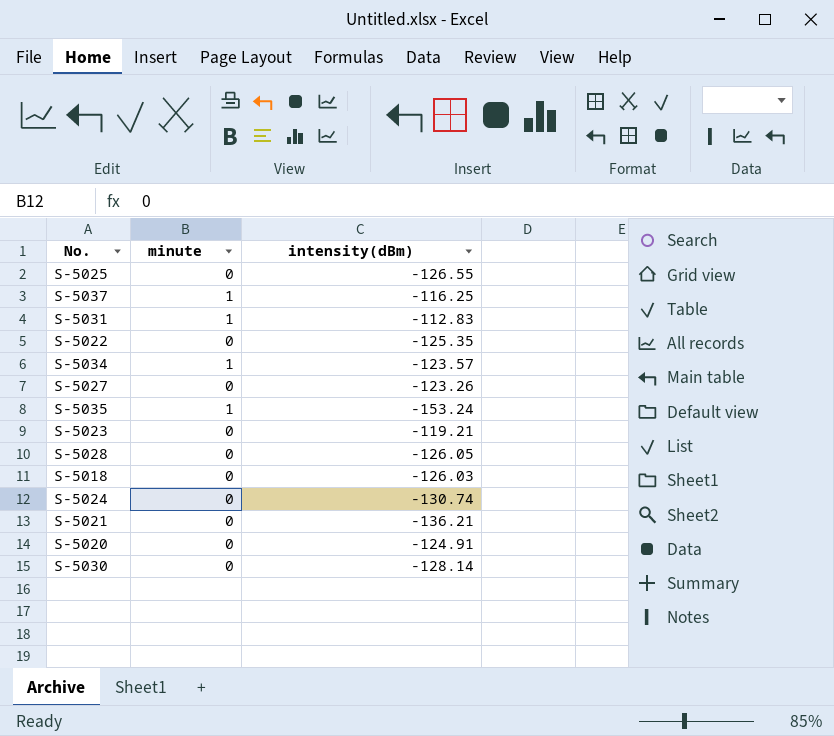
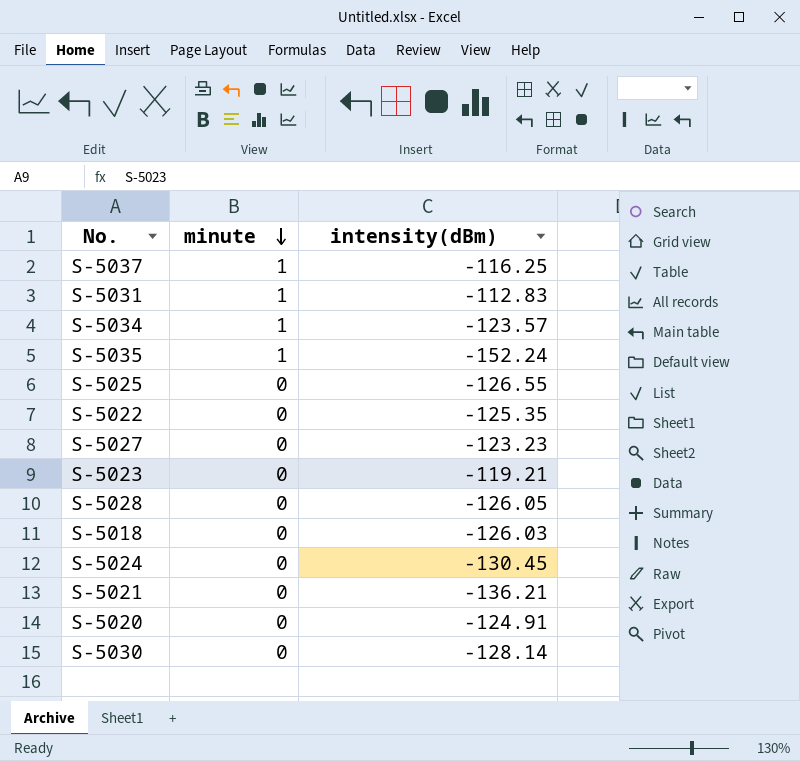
row order: none -> minute descending
S-5035 | intensity(dBm): -153.24 -> -152.24
S-5027 | intensity(dBm): -123.26 -> -123.23
S-5024 | intensity(dBm): -130.74 -> -130.45

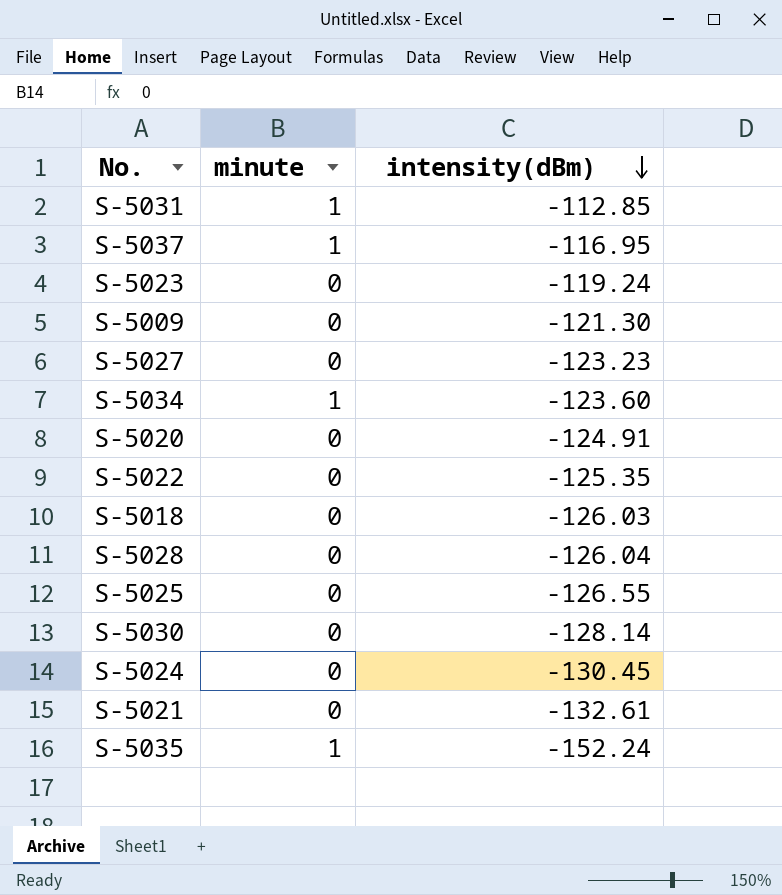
row order: minute descending -> intensity(dBm) descending
S-5031 | intensity(dBm): -112.83 -> -112.85
S-5037 | intensity(dBm): -116.25 -> -116.95
S-5023 | intensity(dBm): -119.21 -> -119.24
row S-5009: none -> 0 | -121.30
S-5034 | intensity(dBm): -123.57 -> -123.60
S-5028 | intensity(dBm): -126.05 -> -126.04
S-5021 | intensity(dBm): -136.21 -> -132.61

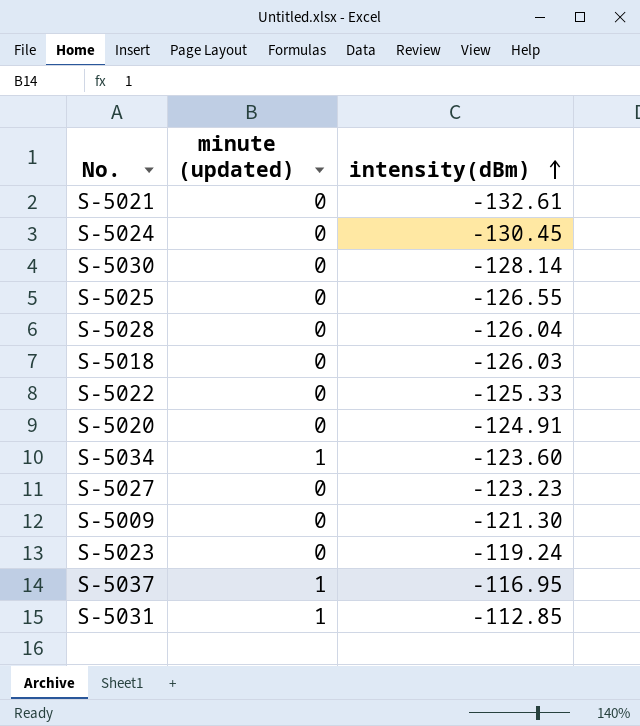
row order: intensity(dBm) descending -> intensity(dBm) ascending
column name: minute -> minute (updated)
row S-5035: 1 | -152.24 -> none
S-5022 | intensity(dBm): -125.35 -> -125.33

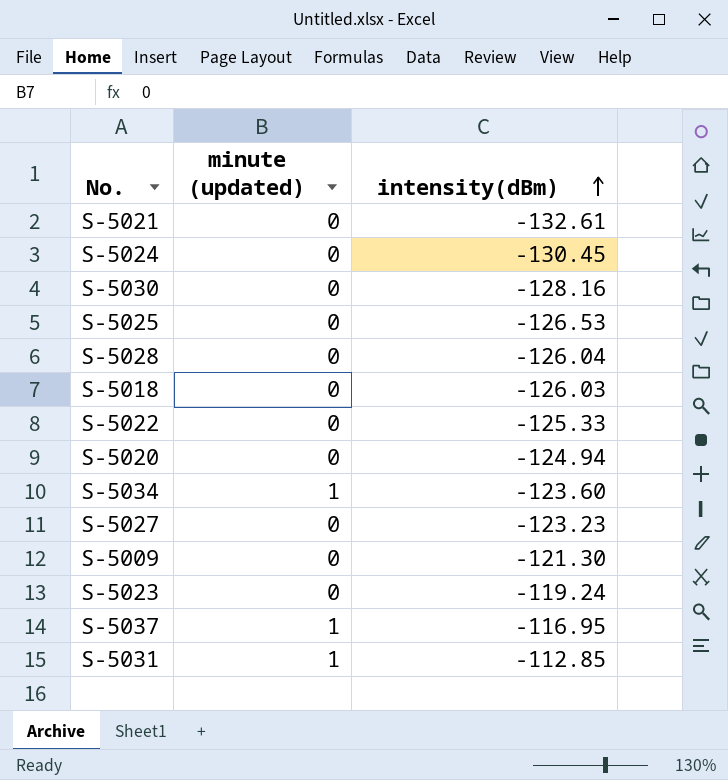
S-5030 | intensity(dBm): -128.14 -> -128.16
S-5025 | intensity(dBm): -126.55 -> -126.53
S-5020 | intensity(dBm): -124.91 -> -124.94

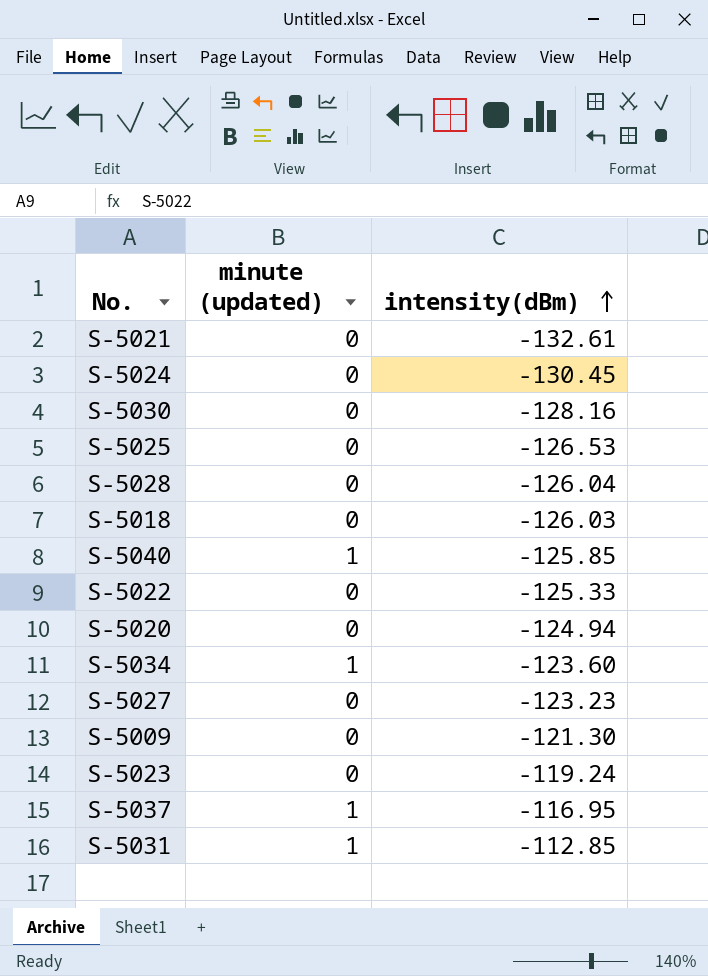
row S-5040: none -> 1 | -125.85

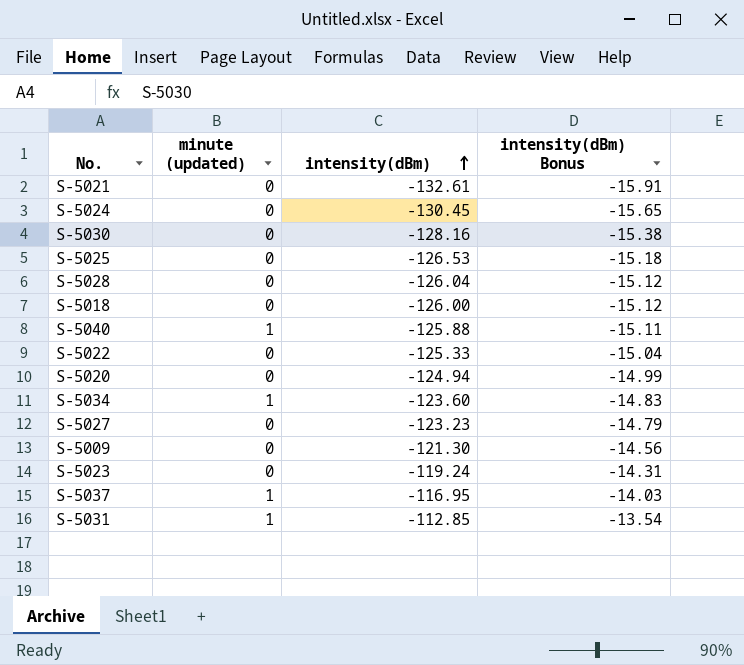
column intensity(dBm) Bonus | formula: none -> [intensity(dBm)] * 0.12
S-5018 | intensity(dBm): -126.03 -> -126.00
S-5040 | intensity(dBm): -125.85 -> -125.88

